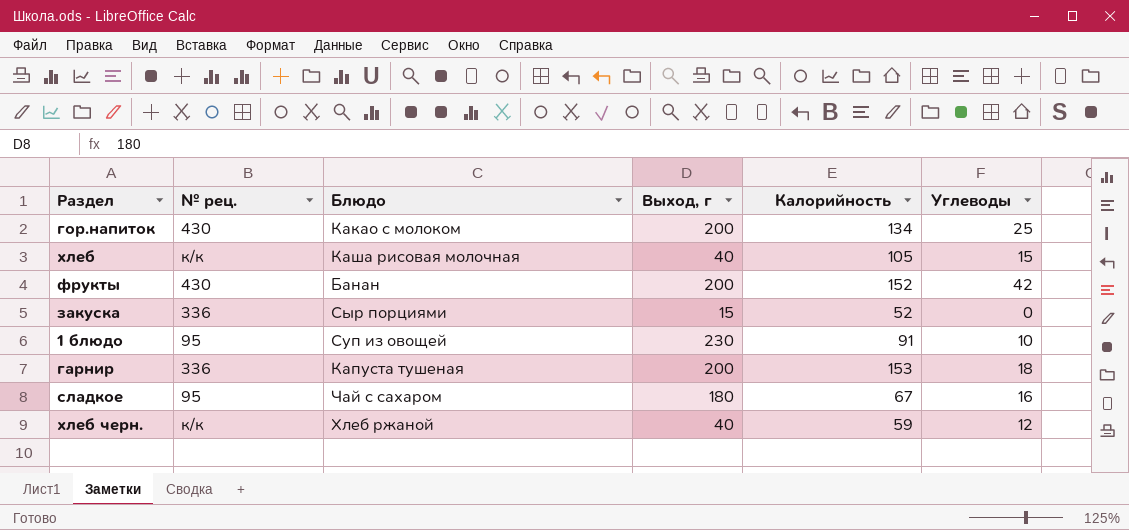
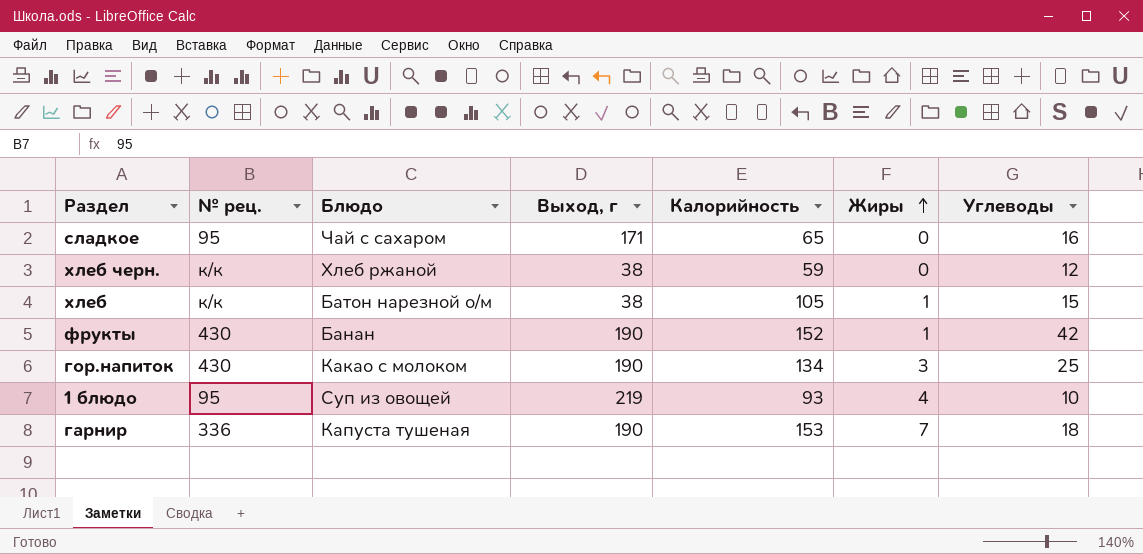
row order: none -> Жиры ascending
column Жиры | position: none -> 6
row закуска: 336 | Сыр порциями | 15 | 52 | 0 -> none
сладкое | Выход, г: 180 -> 171
сладкое | Калорийность: 67 -> 65
хлеб черн. | Выход, г: 40 -> 38
хлеб | Блюдо: Каша рисовая молочная -> Батон нарезной о/м
хлеб | Выход, г: 40 -> 38
фрукты | Выход, г: 200 -> 190
гор.напиток | Выход, г: 200 -> 190
1 блюдо | Выход, г: 230 -> 219
1 блюдо | Калорийность: 91 -> 93
гарнир | Выход, г: 200 -> 190

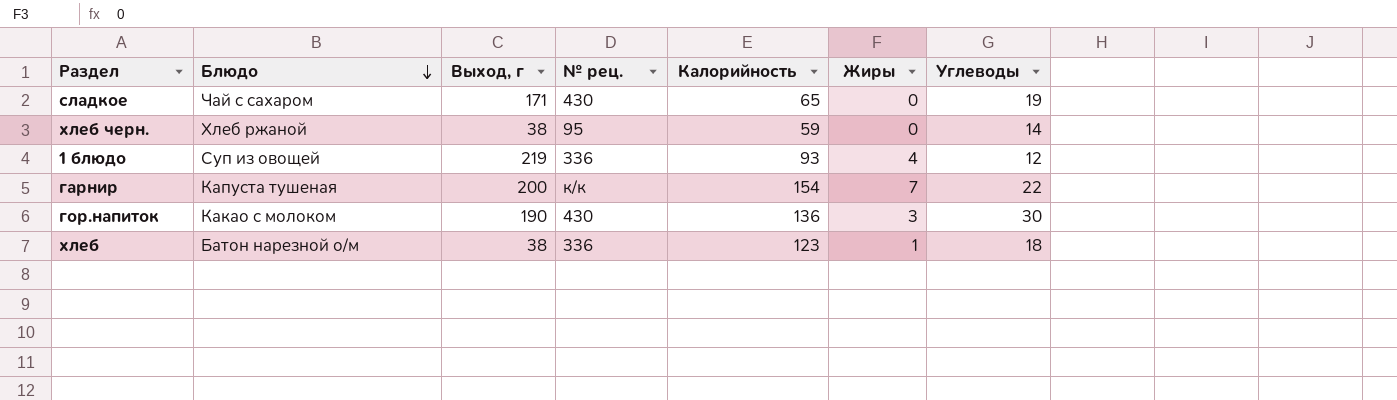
row order: Жиры ascending -> Блюдо descending
column № рец. | position: 2 -> 4
row фрукты: 430 | Банан | 190 | 152 | 1 | 42 -> none
сладкое | № рец.: 95 -> 430
сладкое | Углеводы: 16 -> 19
хлеб черн. | № рец.: к/к -> 95
хлеб черн. | Углеводы: 12 -> 14
1 блюдо | № рец.: 95 -> 336
1 блюдо | Углеводы: 10 -> 12
гарнир | Выход, г: 190 -> 200
гарнир | № рец.: 336 -> к/к
гарнир | Калорийность: 153 -> 154
гарнир | Углеводы: 18 -> 22
гор.напиток | Калорийность: 134 -> 136
гор.напиток | Углеводы: 25 -> 30
хлеб | № рец.: к/к -> 336
хлеб | Калорийность: 105 -> 123
хлеб | Углеводы: 15 -> 18

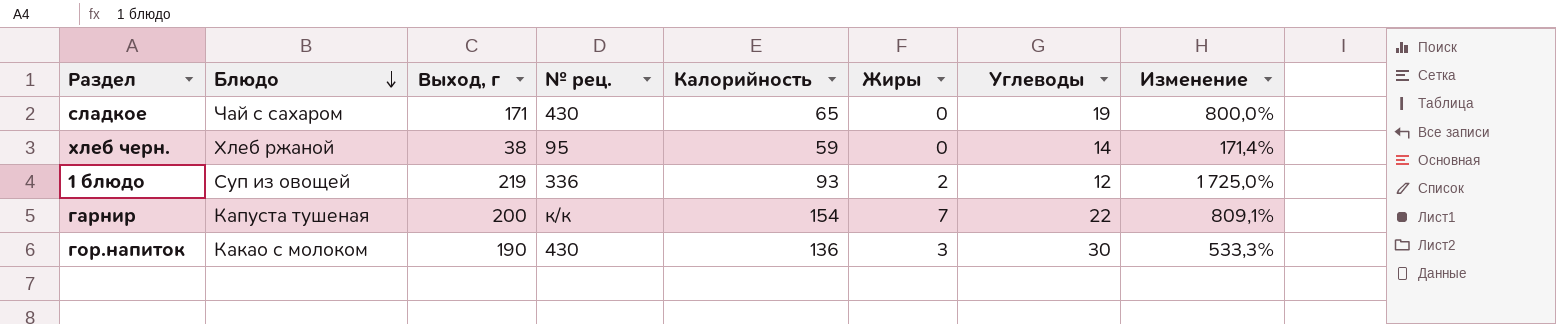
column Изменение | formula: none -> ([Выход, г] - [Углеводы]) / [Углеводы]
row хлеб: Батон нарезной о/м | 38 | 336 | 123 | 1 | 18 -> none
1 блюдо | Жиры: 4 -> 2

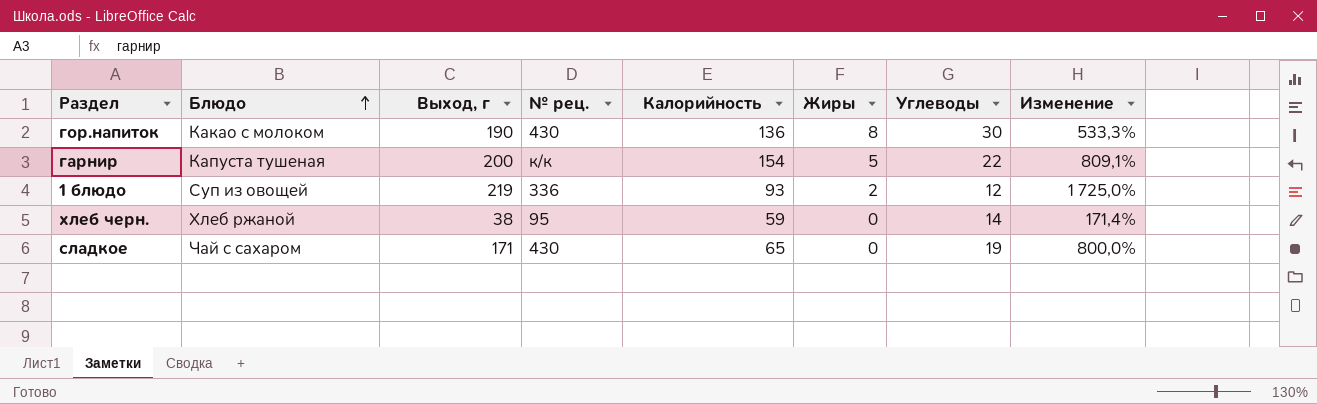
row order: Блюдо descending -> Блюдо ascending
гор.напиток | Жиры: 3 -> 8
гарнир | Жиры: 7 -> 5

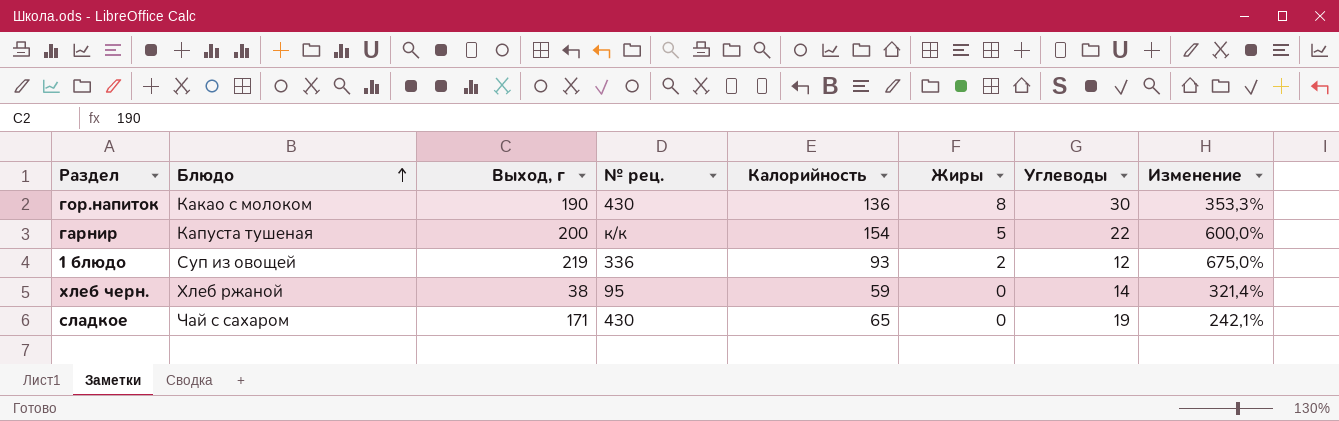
column Изменение | formula: ([Выход, г] - [Углеводы]) / [Углеводы] -> ([Калорийность] - [Углеводы]) / [Углеводы]

